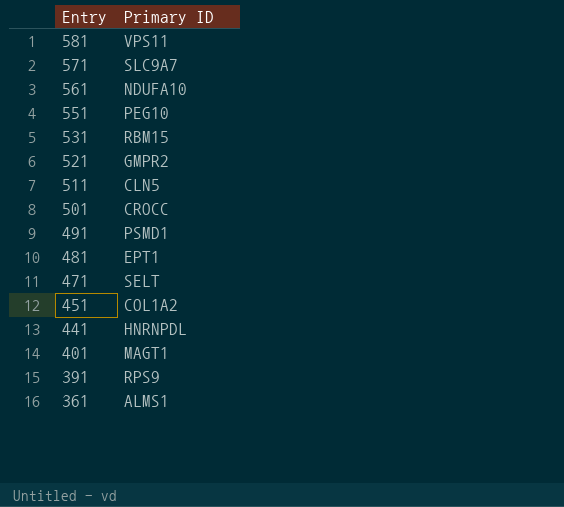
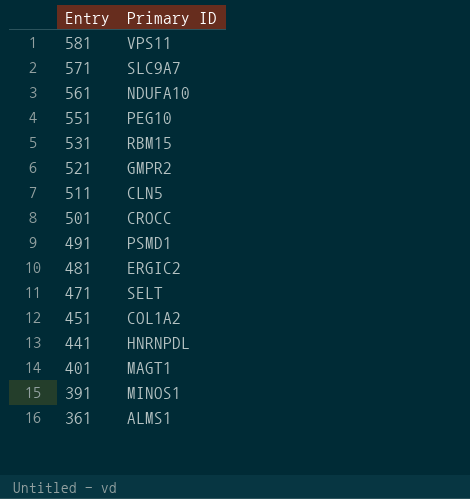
481 | Primary ID: EPT1 -> ERGIC2
391 | Primary ID: RPS9 -> MINOS1

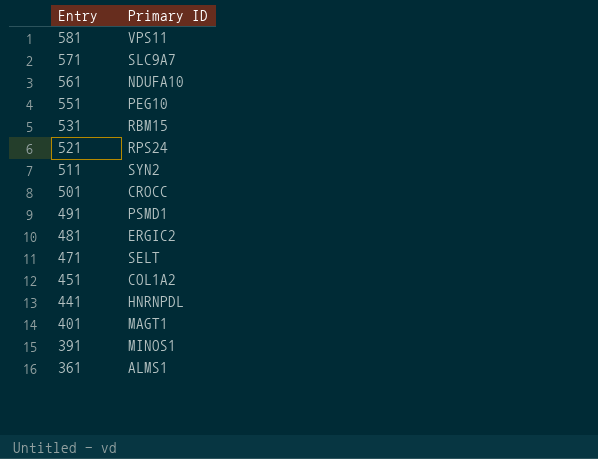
521 | Primary ID: GMPR2 -> RPS24
511 | Primary ID: CLN5 -> SYN2

